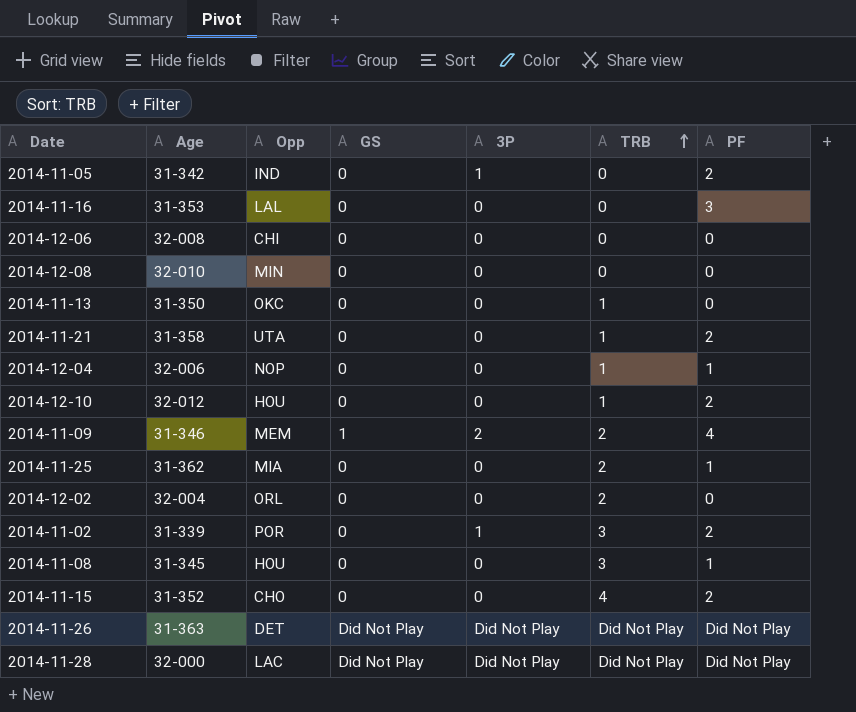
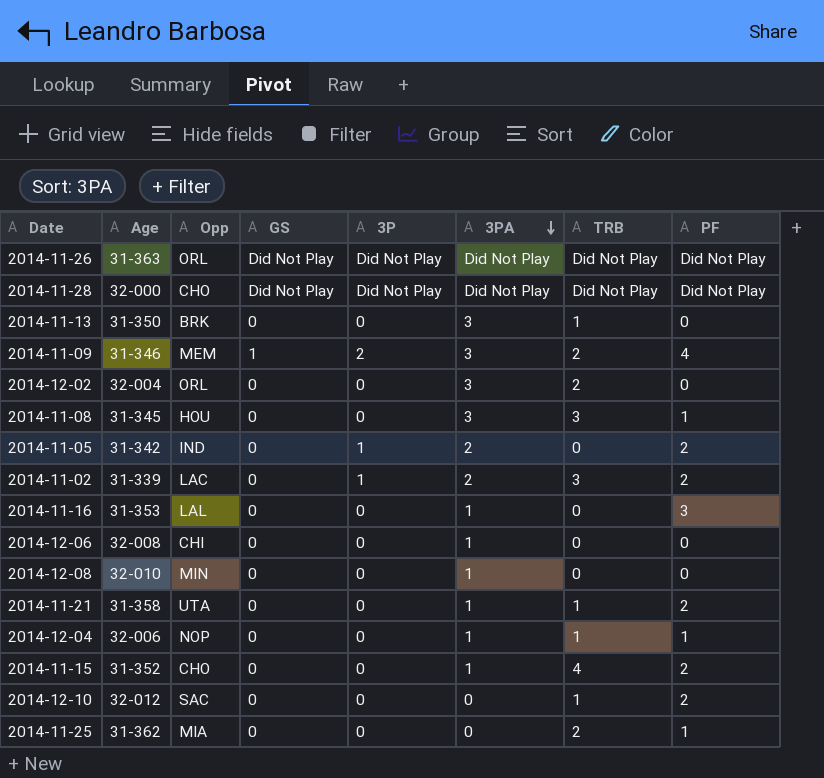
row order: TRB ascending -> 3PA descending
column 3PA | position: none -> 6
2014-11-26 | Opp: DET -> ORL
2014-11-28 | Opp: LAC -> CHO
2014-11-13 | Opp: OKC -> BRK
2014-11-02 | Opp: POR -> LAC
2014-12-10 | Opp: HOU -> SAC

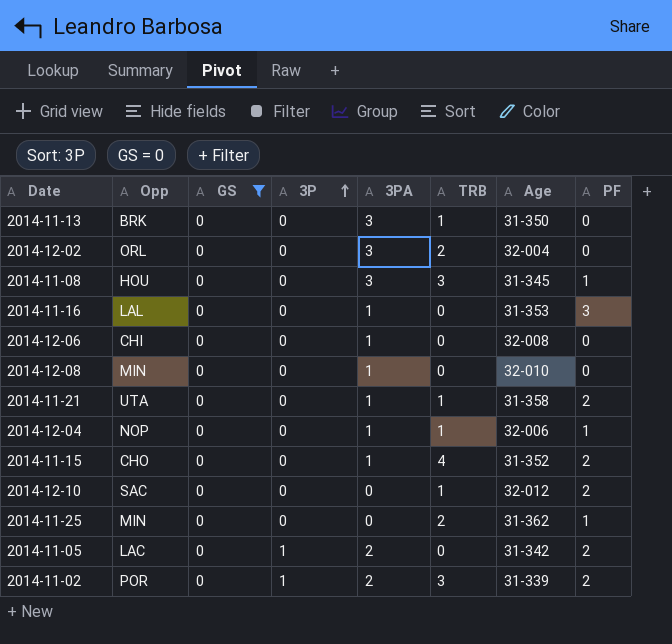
filter: none -> GS = 0
row order: 3PA descending -> 3P ascending
column Age | position: 2 -> 7
2014-11-25 | Opp: MIA -> MIN
2014-11-05 | Opp: IND -> LAC
2014-11-02 | Opp: LAC -> POR

